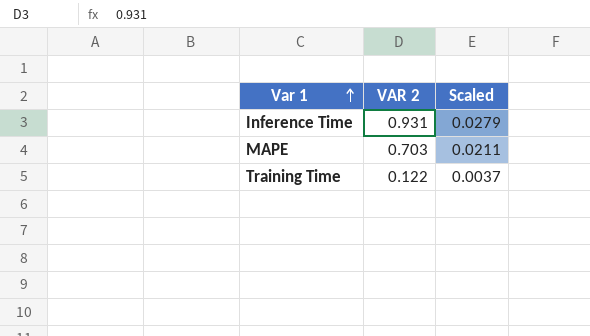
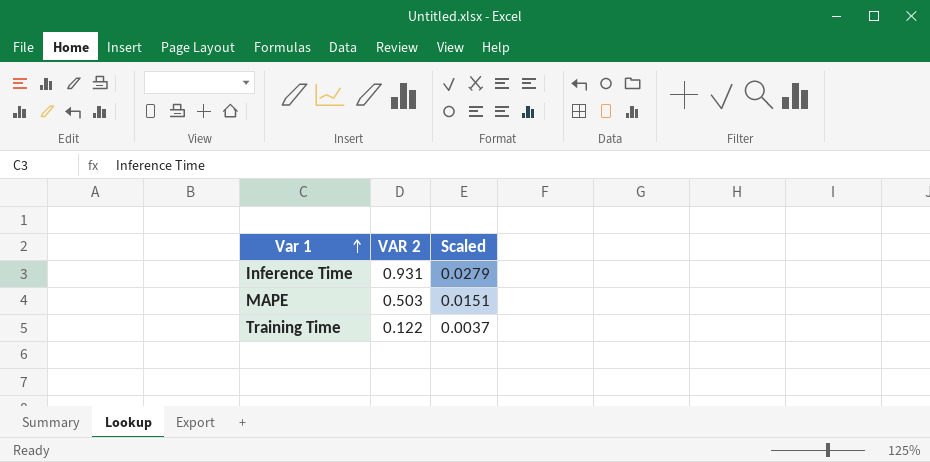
MAPE | VAR 2: 0.703 -> 0.503
MAPE | Scaled: 0.0211 -> 0.0151

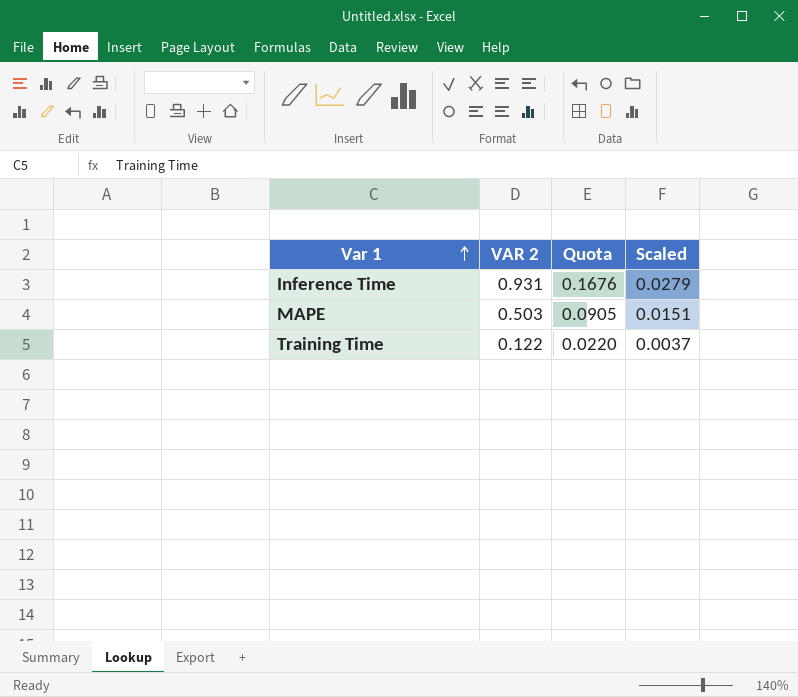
column Quota | formula: none -> [VAR 2] * 0.18

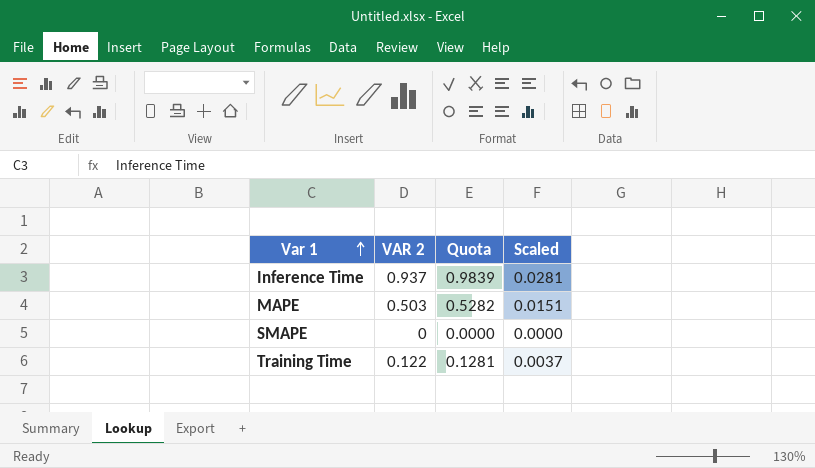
column Quota | formula: [VAR 2] * 0.18 -> [VAR 2] * 1.05
Inference Time | VAR 2: 0.931 -> 0.937
Inference Time | Scaled: 0.0279 -> 0.0281
row SMAPE: none -> 0 | 0.0000 | 0.0000

